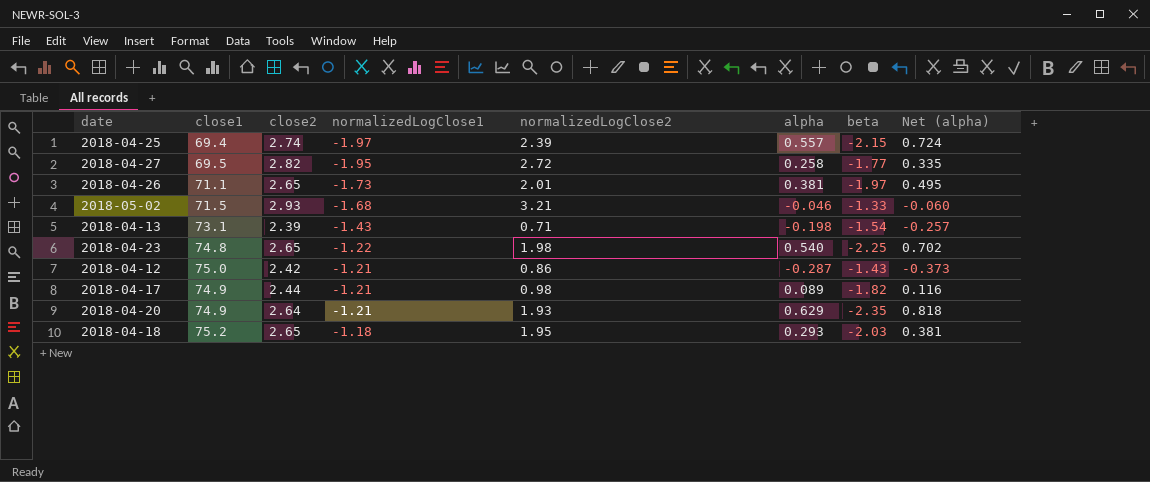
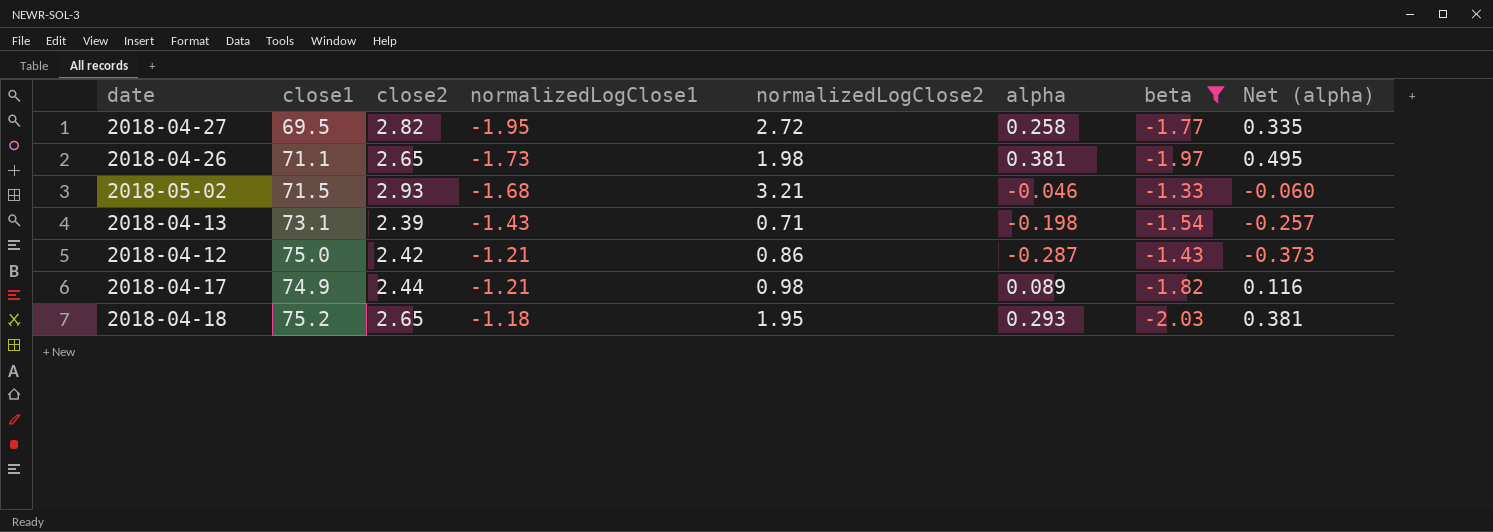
filter: none -> beta >= -2.03
2018-04-26 | normalizedLogClose2: 2.01 -> 1.98

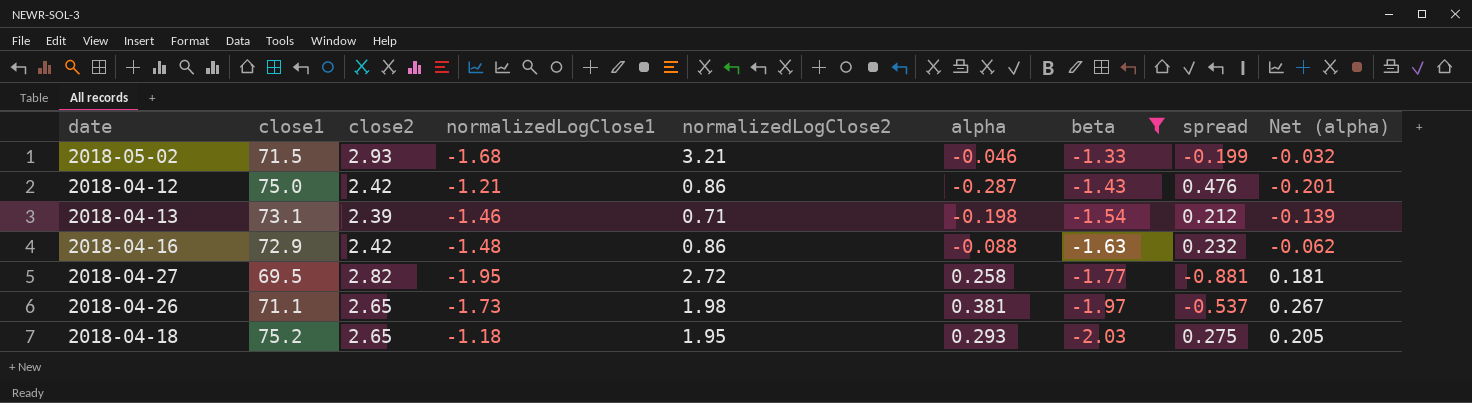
row order: normalizedLogClose1 ascending -> beta descending
column spread | position: none -> 8
column Net (alpha) | formula: [alpha] * 1.3 -> [alpha] * 0.7
row 2018-04-17: 74.9 | 2.44 | -1.21 | 0.98 | 0.089 | -1.82 | 0.116 -> none
2018-04-13 | normalizedLogClose1: -1.43 -> -1.46
row 2018-04-16: none -> 72.9 | 2.42 | -1.48 | 0.86 | -0.088 | -1.63 | 0.232 | -0.062

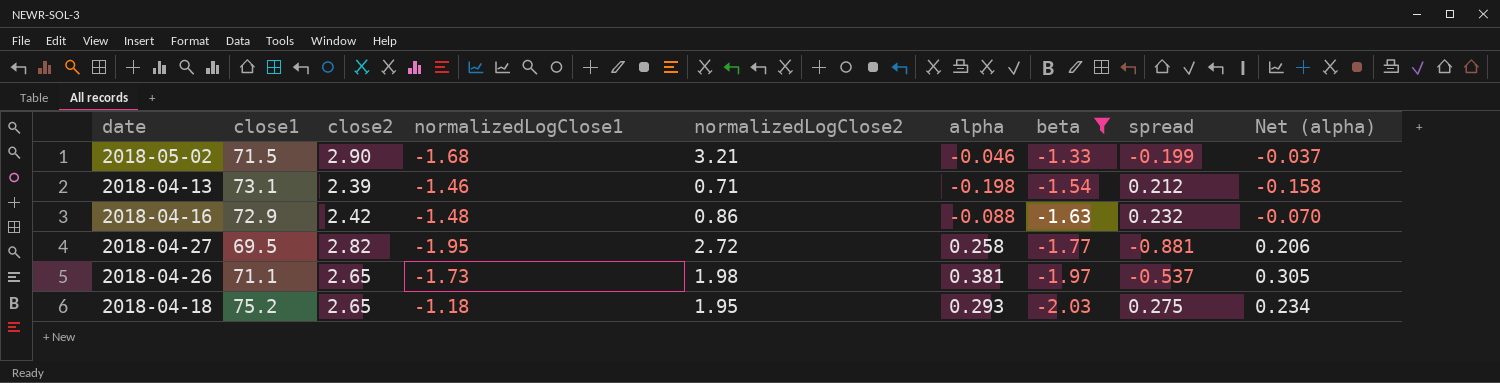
column Net (alpha) | formula: [alpha] * 0.7 -> [alpha] * 0.8
row 2018-04-12: 75.0 | 2.42 | -1.21 | 0.86 | -0.287 | -1.43 | 0.476 | -0.201 -> none
2018-05-02 | close2: 2.93 -> 2.90

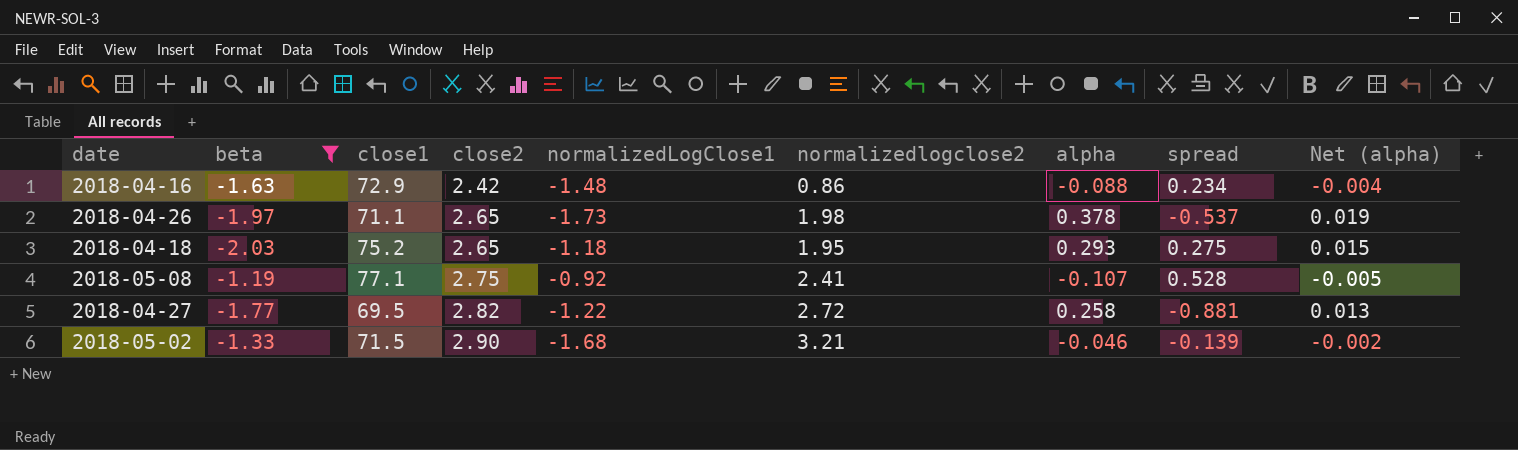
row order: beta descending -> close2 ascending
column beta | position: 7 -> 2
column name: normalizedLogClose2 -> normalizedlogclose2
column Net (alpha) | formula: [alpha] * 0.8 -> [alpha] * 0.05
row 2018-04-13: 73.1 | 2.39 | -1.46 | 0.71 | -0.198 | -1.54 | 0.212 | -0.158 -> none
2018-04-16 | spread: 0.232 -> 0.234
2018-04-26 | alpha: 0.381 -> 0.378
row 2018-05-08: none -> -1.19 | 77.1 | 2.75 | -0.92 | 2.41 | -0.107 | 0.528 | -0.005
2018-04-27 | normalizedLogClose1: -1.95 -> -1.22
2018-05-02 | spread: -0.199 -> -0.139

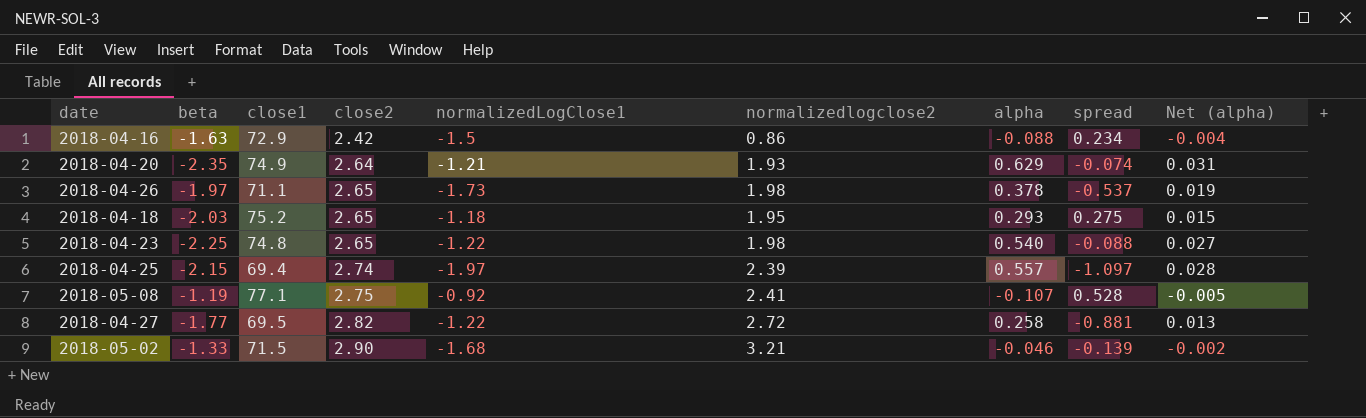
filter: beta >= -2.03 -> none
2018-04-16 | normalizedLogClose1: -1.48 -> -1.5

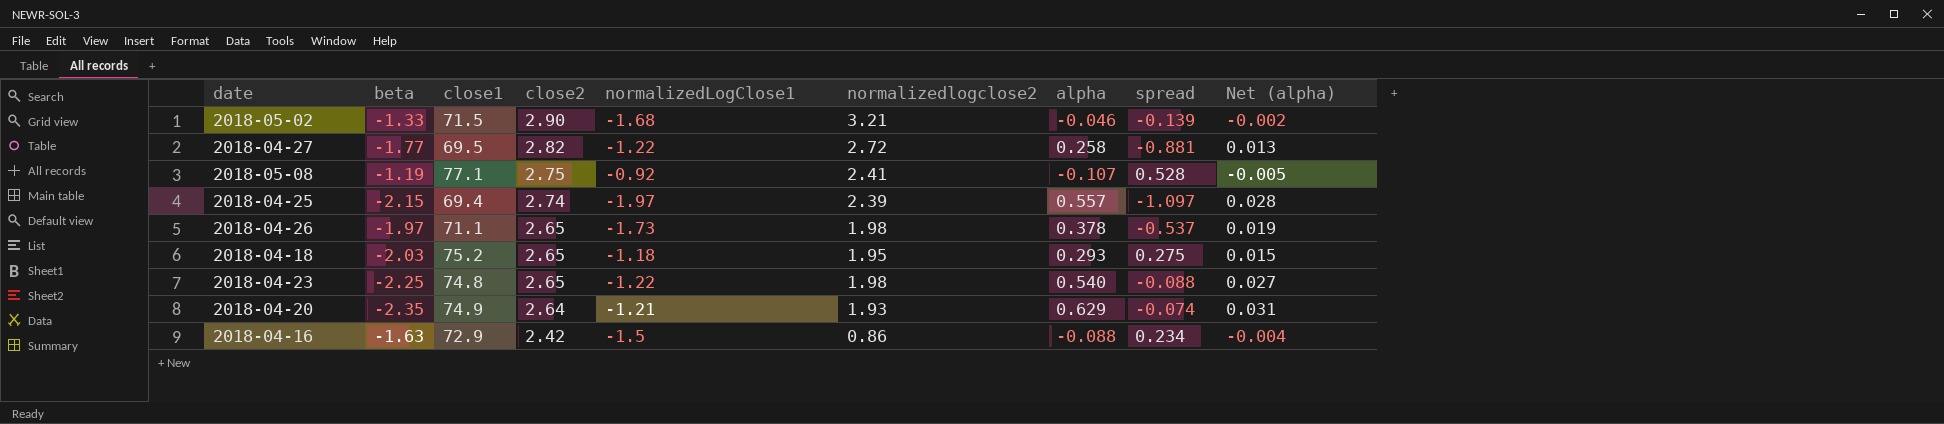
row order: close2 ascending -> close2 descending

